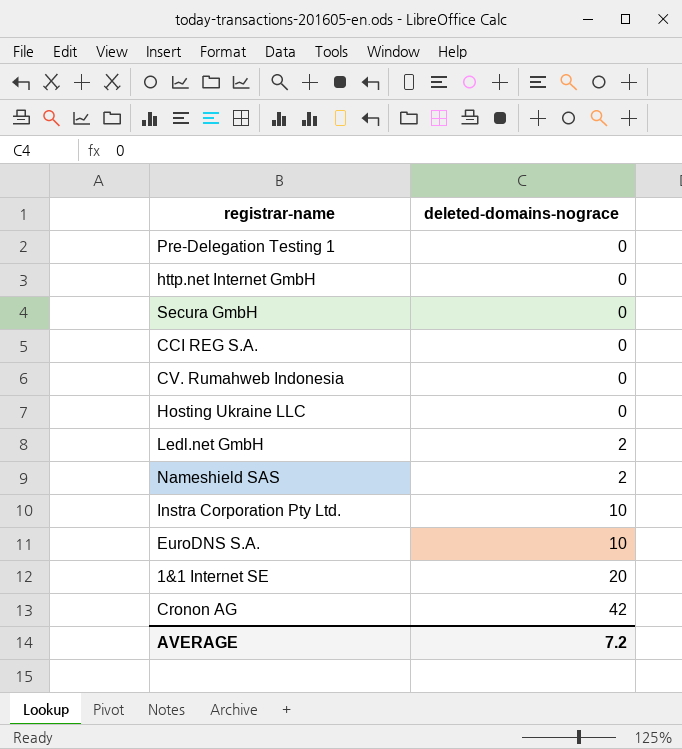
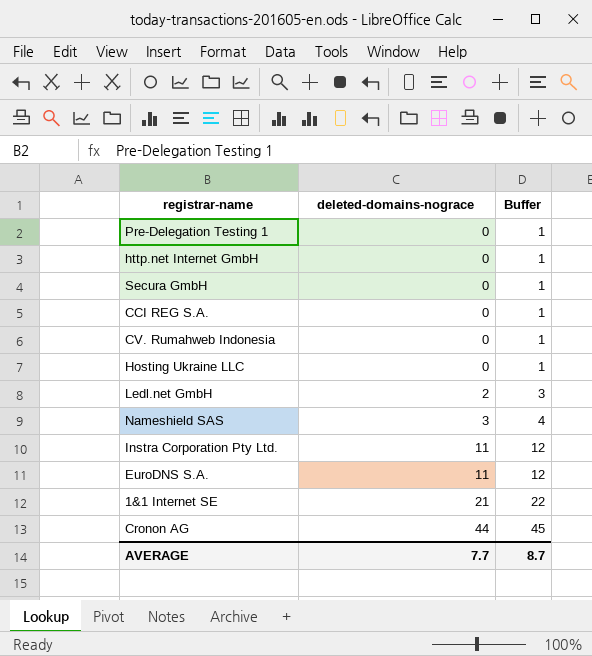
column Buffer | formula: none -> [deleted-domains-nograce] + 1
Nameshield SAS | deleted-domains-nograce: 2 -> 3
Instra Corporation Pty Ltd. | deleted-domains-nograce: 10 -> 11
EuroDNS S.A. | deleted-domains-nograce: 10 -> 11
1&1 Internet SE | deleted-domains-nograce: 20 -> 21
Cronon AG | deleted-domains-nograce: 42 -> 44
AVERAGE | deleted-domains-nograce: 7.2 -> 7.7

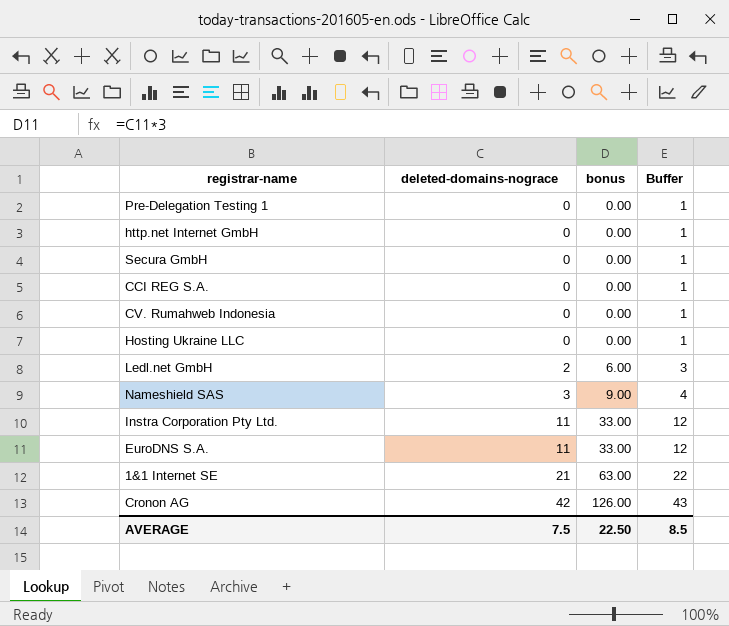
column bonus | formula: none -> [deleted-domains-nograce] * 3
Cronon AG | deleted-domains-nograce: 44 -> 42
Cronon AG | Buffer: 45 -> 43
AVERAGE | deleted-domains-nograce: 7.7 -> 7.5
AVERAGE | Buffer: 8.7 -> 8.5

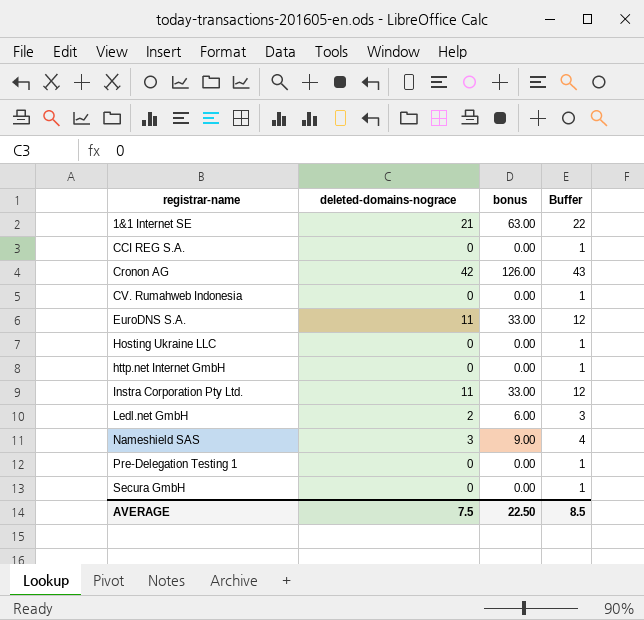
row order: deleted-domains-nograce ascending -> registrar-name ascending

